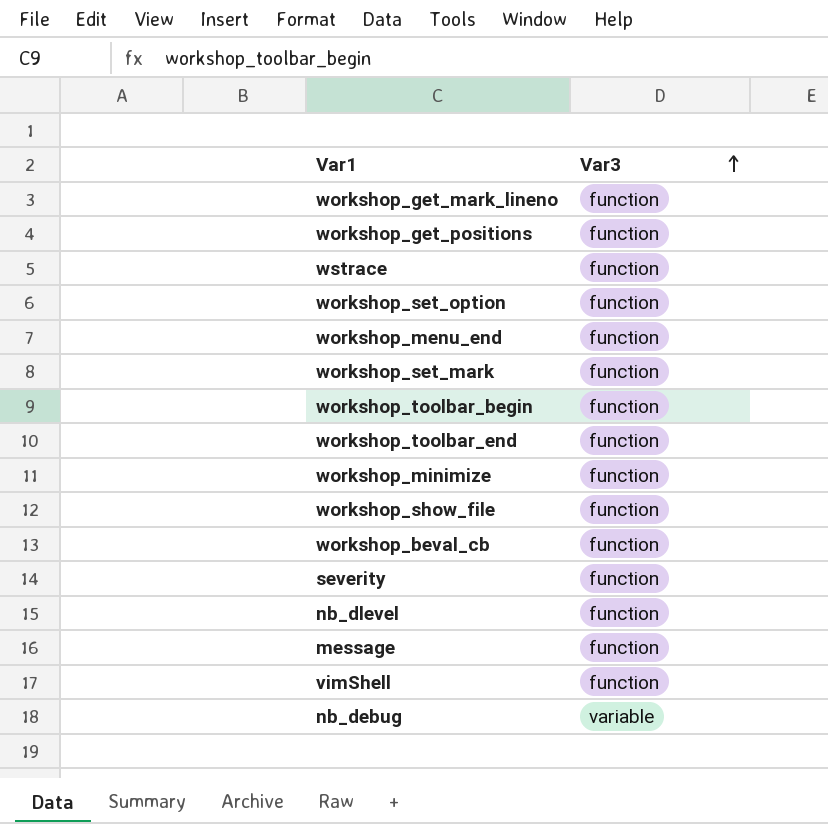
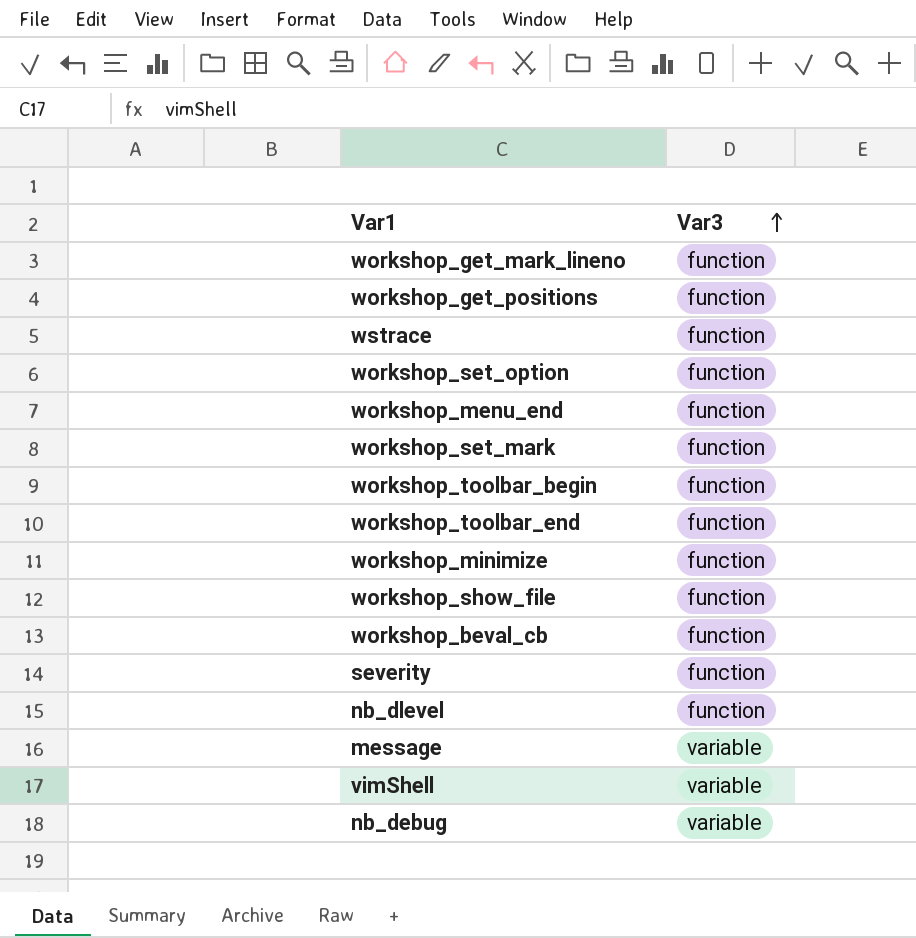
message | Var3: function -> variable
vimShell | Var3: function -> variable

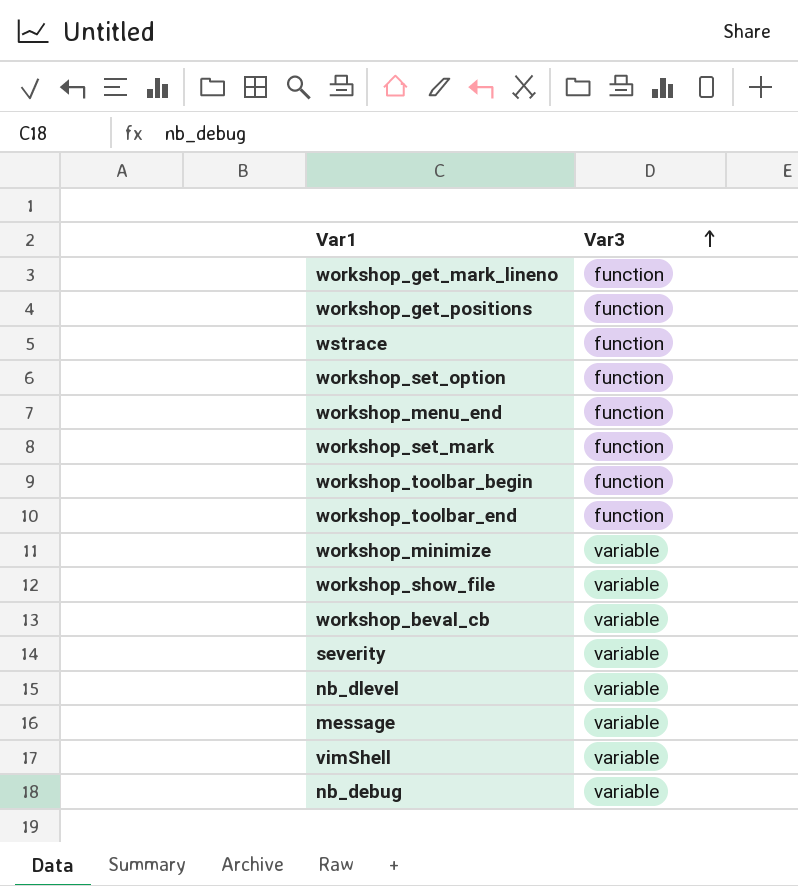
workshop_minimize | Var3: function -> variable
workshop_show_file | Var3: function -> variable
workshop_beval_cb | Var3: function -> variable
severity | Var3: function -> variable
nb_dlevel | Var3: function -> variable

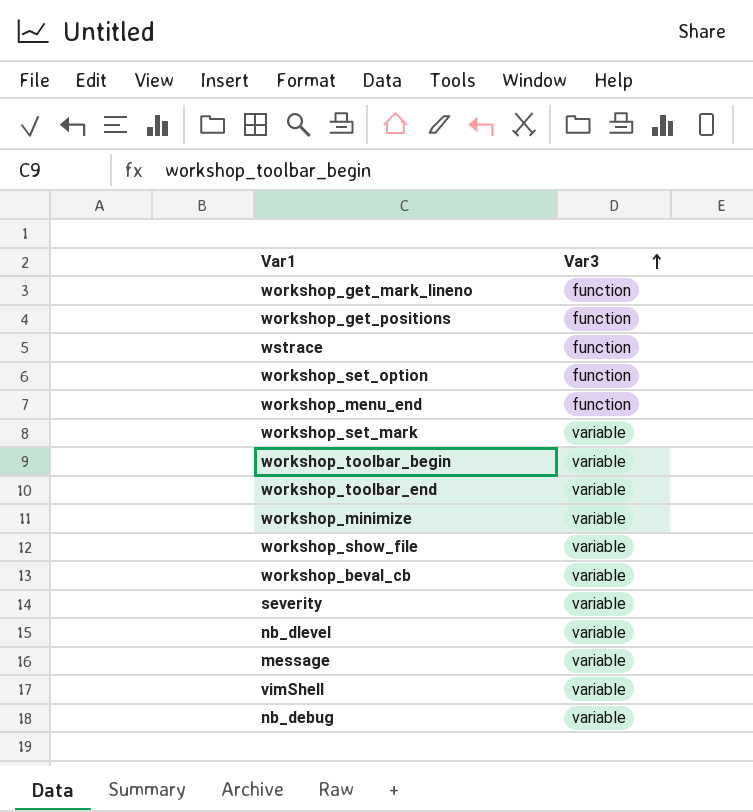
workshop_set_mark | Var3: function -> variable
workshop_toolbar_begin | Var3: function -> variable
workshop_toolbar_end | Var3: function -> variable

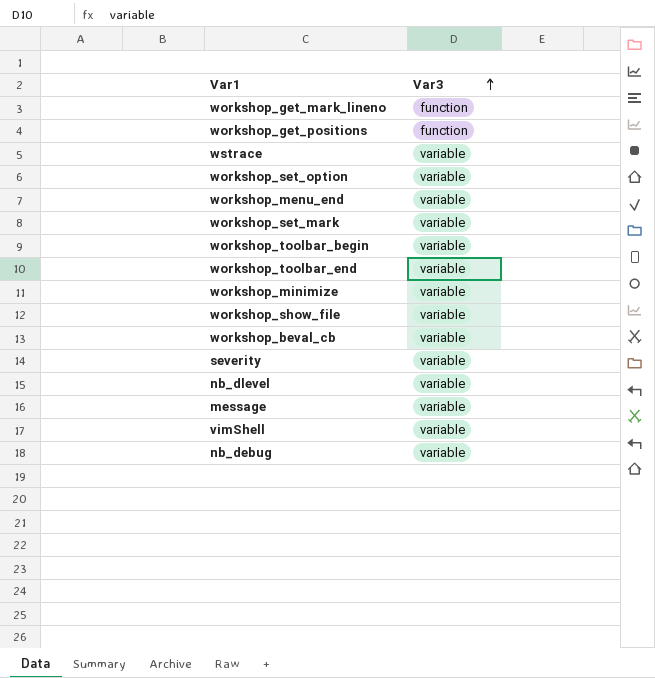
wstrace | Var3: function -> variable
workshop_set_option | Var3: function -> variable
workshop_menu_end | Var3: function -> variable

